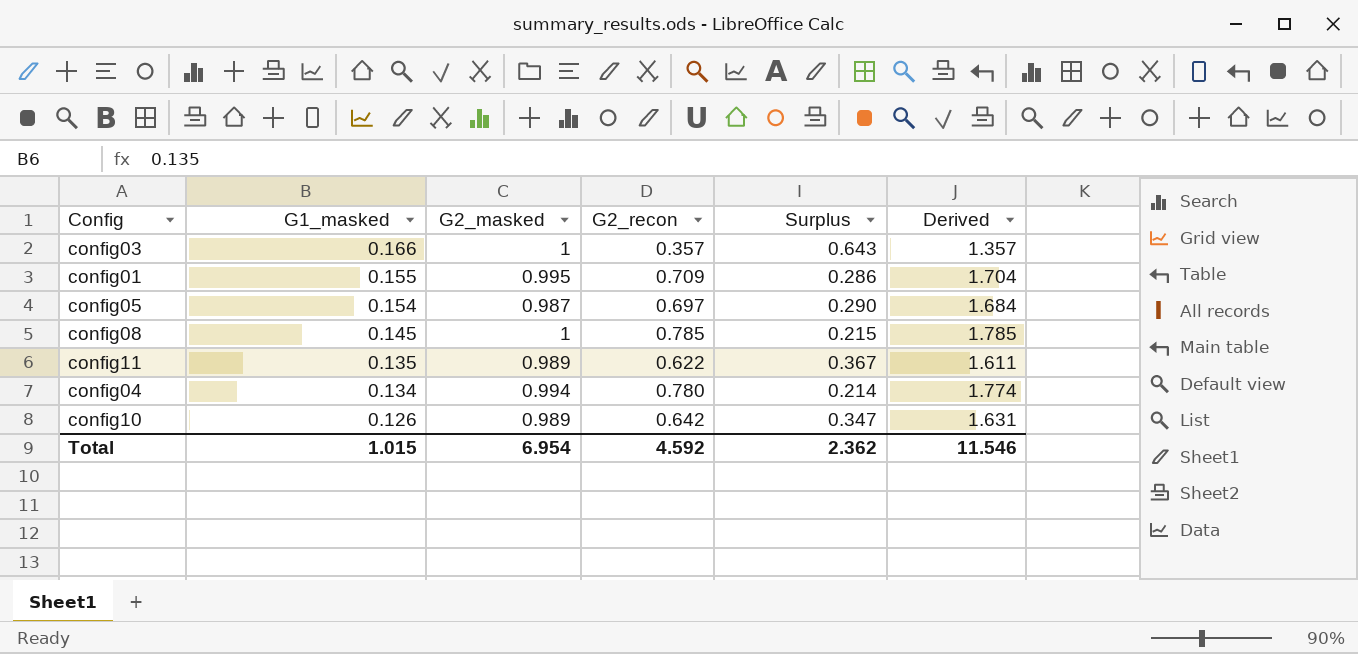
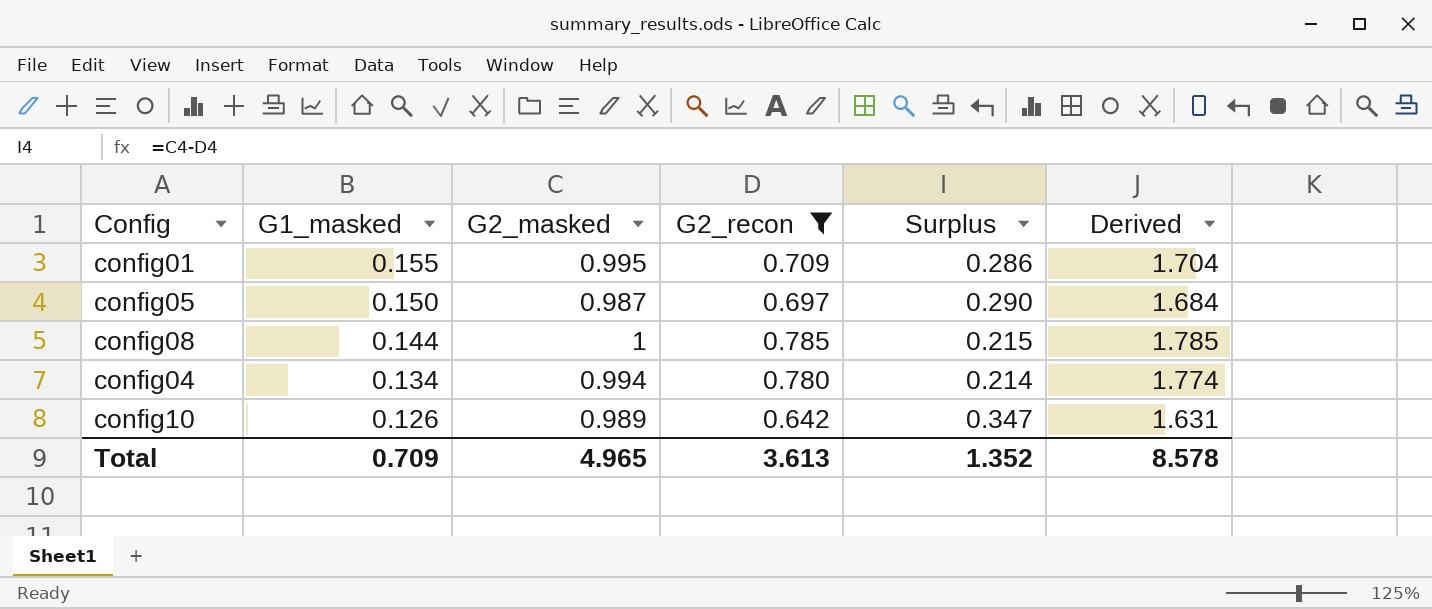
filter: none -> G2_recon >= 0.642
config05 | G1_masked: 0.154 -> 0.150
config08 | G1_masked: 0.145 -> 0.144
Total | G1_masked: 1.015 -> 0.709
Total | G2_masked: 6.954 -> 4.965
Total | G2_recon: 4.592 -> 3.613
Total | Surplus: 2.362 -> 1.352
Total | Derived: 11.546 -> 8.578

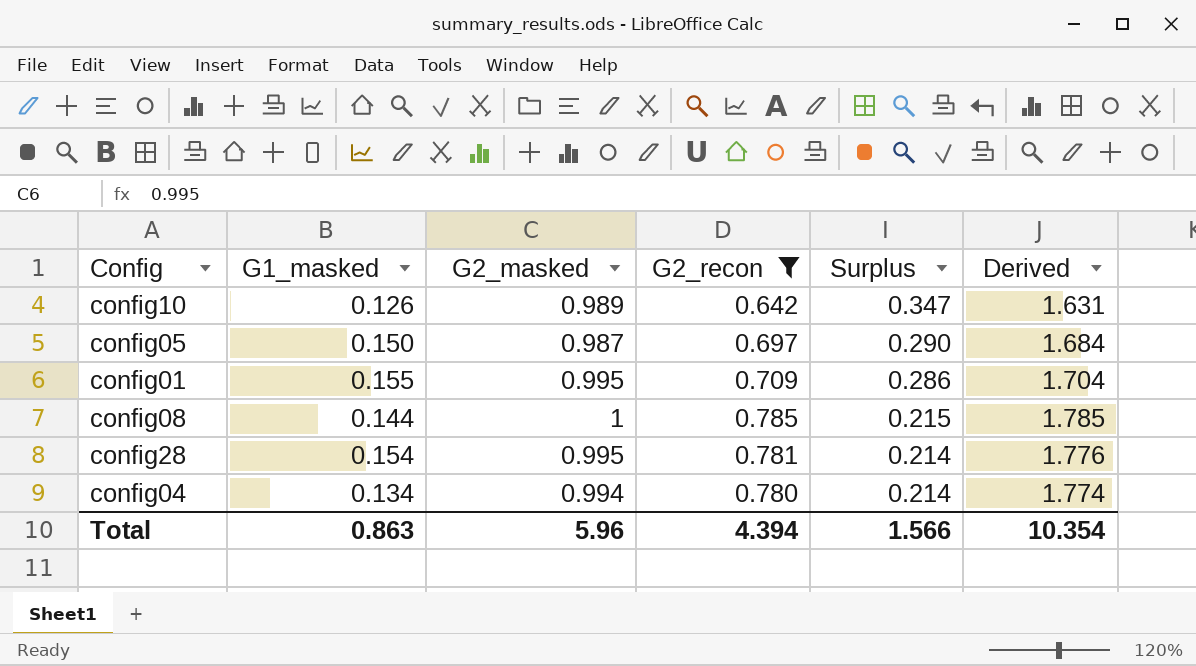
row order: G1_masked descending -> Surplus descending
row config28: none -> 0.154 | 0.995 | 0.781 | 0.214 | 1.776
Total | G1_masked: 0.709 -> 0.863
Total | G2_masked: 4.965 -> 5.96
Total | G2_recon: 3.613 -> 4.394
Total | Surplus: 1.352 -> 1.566
Total | Derived: 8.578 -> 10.354

